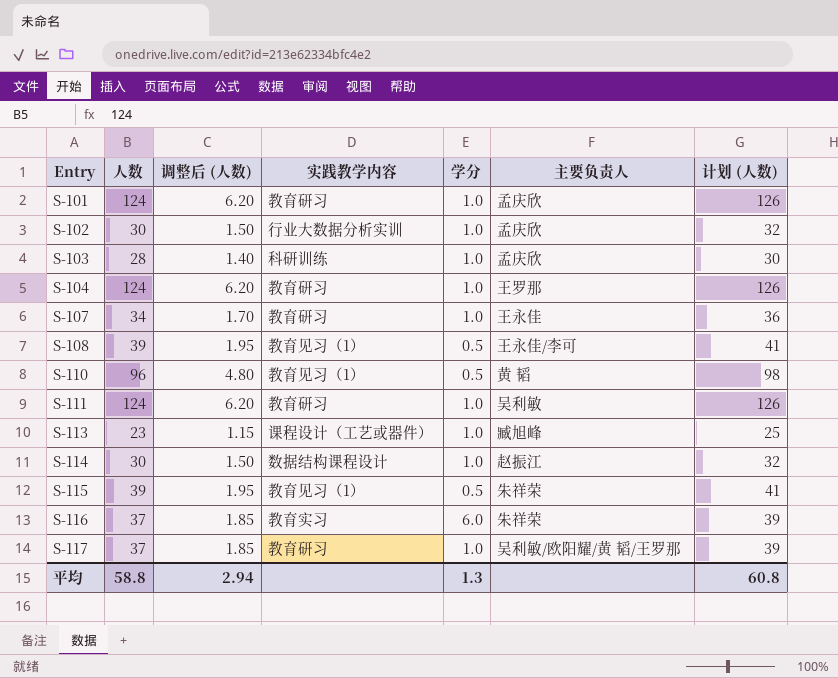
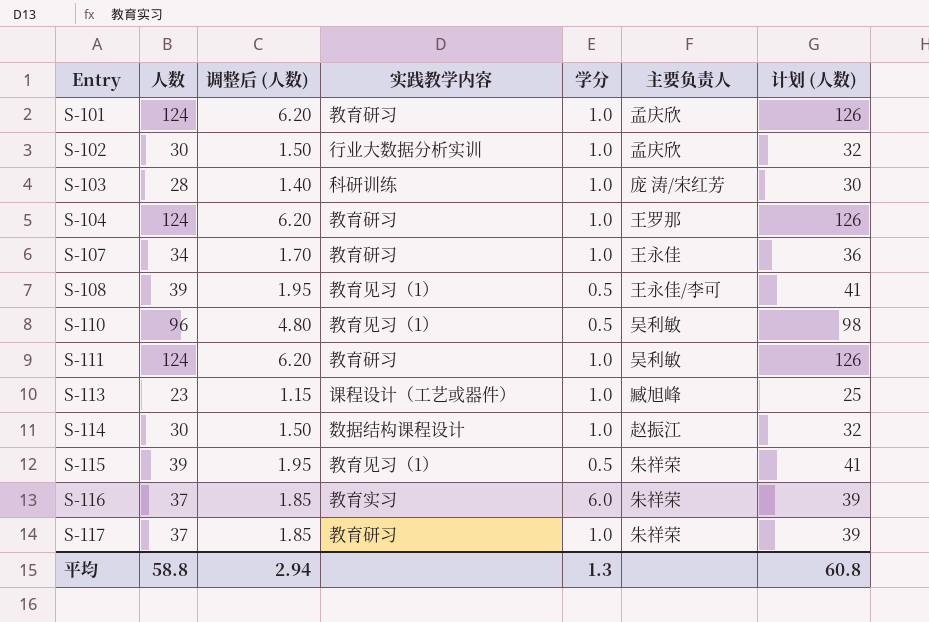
S-103 | 主要负责人: 孟庆欣 -> 庞 涛/宋红芳
S-110 | 主要负责人: 黄 韬 -> 吴利敏
S-117 | 主要负责人: 吴利敏/欧阳耀/黄 韬/王罗那 -> 朱祥荣

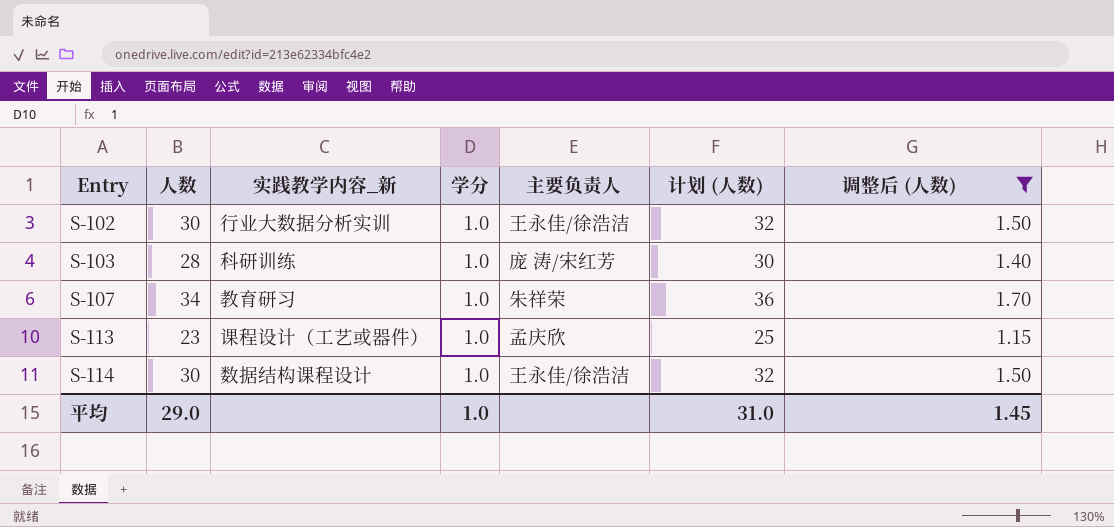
filter: none -> 调整后 (人数) <= 1.70
column name: 实践教学内容 -> 实践教学内容_新
column 调整后 (人数) | position: 3 -> 7
S-102 | 主要负责人: 孟庆欣 -> 王永佳/徐浩洁
S-107 | 主要负责人: 王永佳 -> 朱祥荣
S-113 | 主要负责人: 臧旭峰 -> 孟庆欣
S-114 | 主要负责人: 赵振江 -> 王永佳/徐浩洁
平均 | 人数: 58.8 -> 29.0
平均 | 学分: 1.3 -> 1.0
平均 | 计划 (人数): 60.8 -> 31.0
平均 | 调整后 (人数): 2.94 -> 1.45

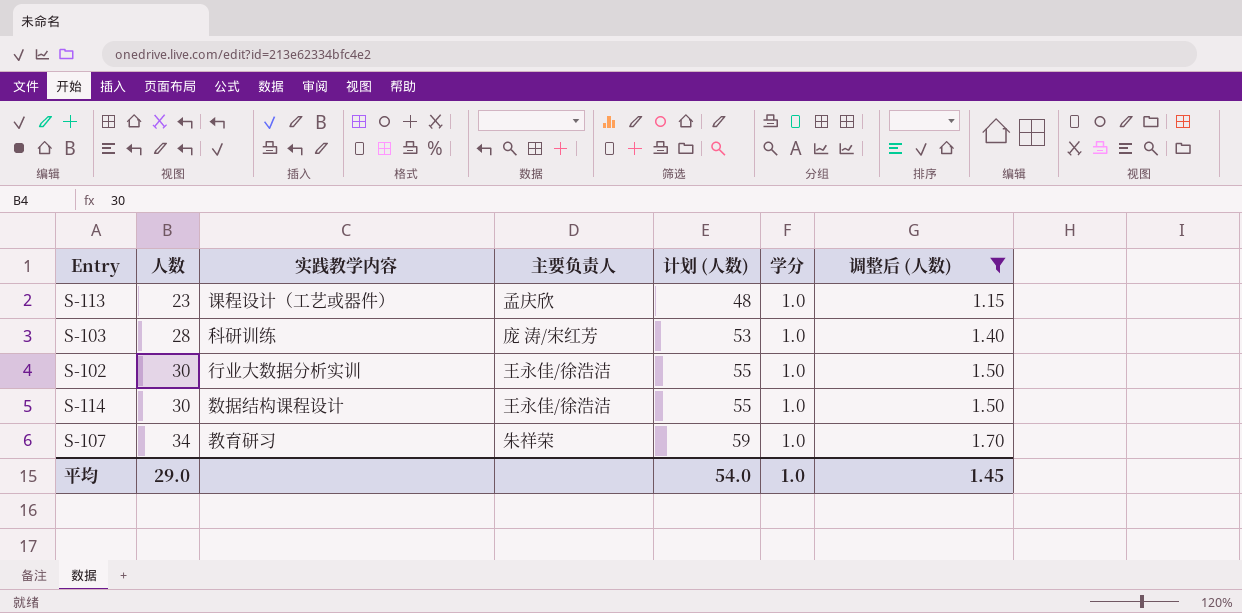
row order: Entry ascending -> 人数 ascending
column name: 实践教学内容_新 -> 实践教学内容
column 计划 (人数) | formula: [人数] + 2 -> [人数] + 25
column 学分 | position: 4 -> 6
平均 | 计划 (人数): 31.0 -> 54.0

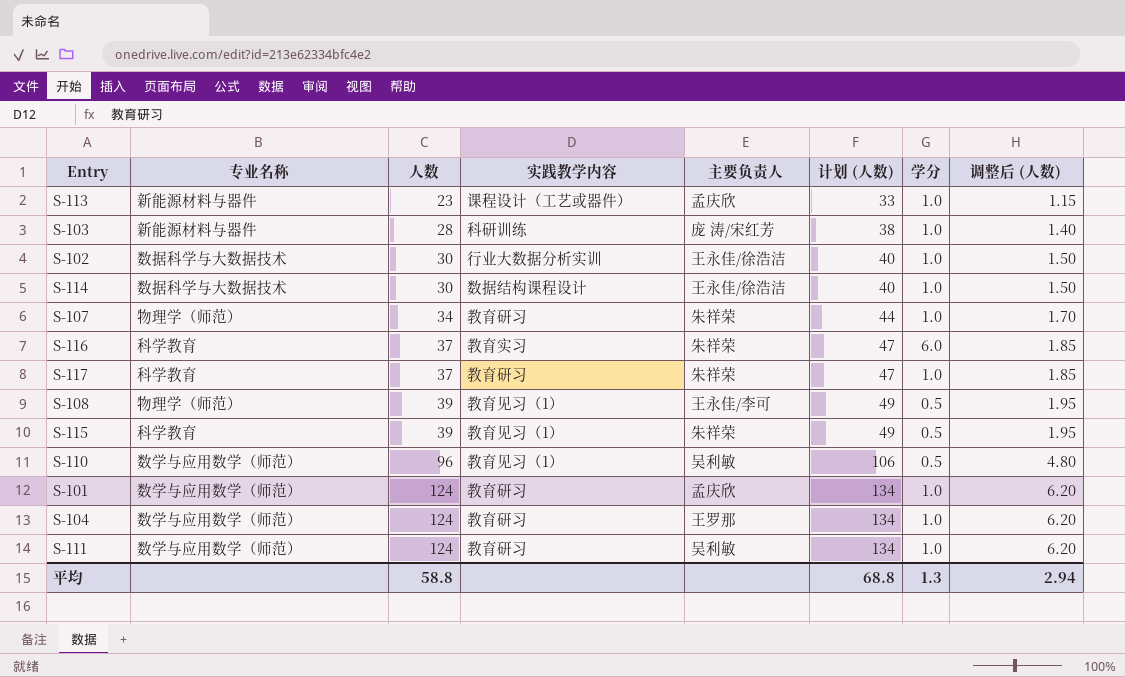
filter: 调整后 (人数) <= 1.70 -> none
column 专业名称 | position: none -> 2
column 计划 (人数) | formula: [人数] + 25 -> [人数] + 10
平均 | 人数: 29.0 -> 58.8
平均 | 计划 (人数): 54.0 -> 68.8
平均 | 学分: 1.0 -> 1.3
平均 | 调整后 (人数): 1.45 -> 2.94

